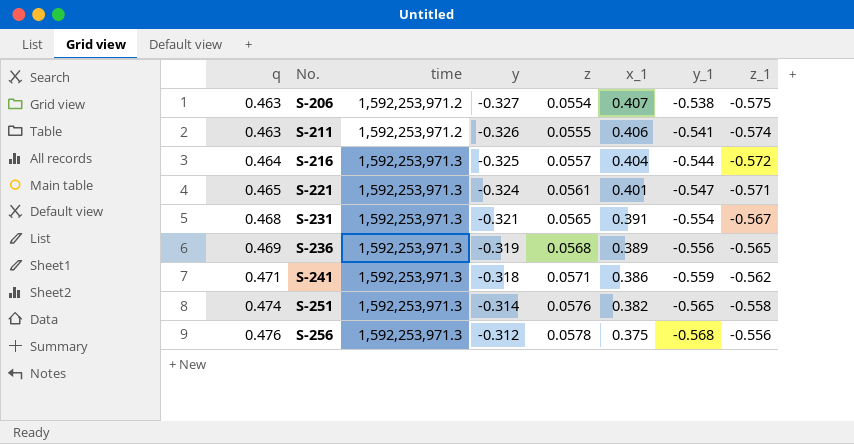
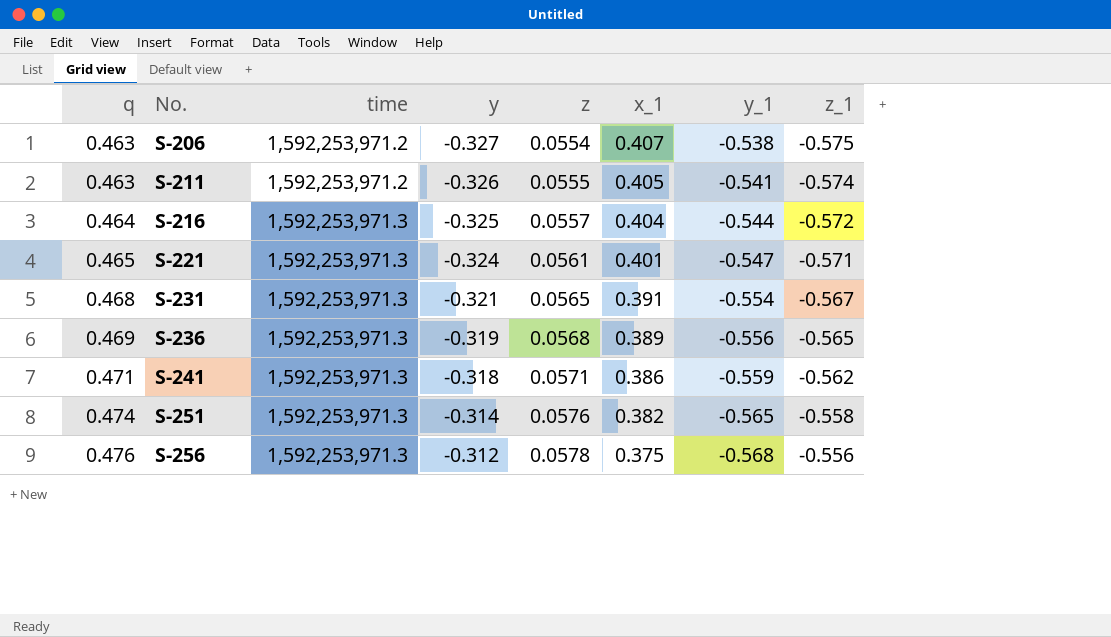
S-211 | x_1: 0.406 -> 0.405

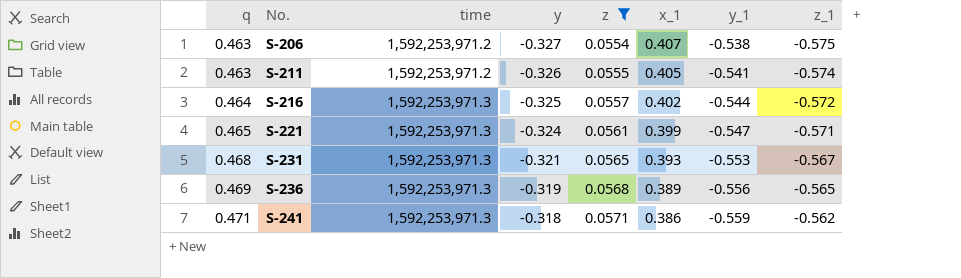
filter: none -> z <= 0.0571
S-216 | x_1: 0.404 -> 0.402
S-221 | x_1: 0.401 -> 0.399
S-231 | x_1: 0.391 -> 0.393
S-231 | y_1: -0.554 -> -0.553

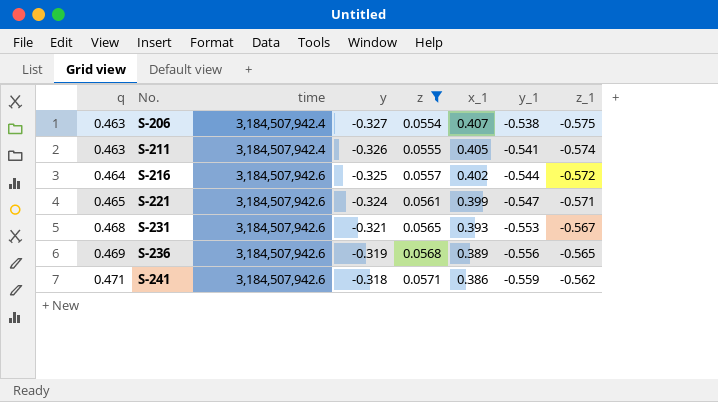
S-206 | time: 1,592,253,971.2 -> 3,184,507,942.4
S-211 | time: 1,592,253,971.2 -> 3,184,507,942.4
S-216 | time: 1,592,253,971.3 -> 3,184,507,942.6
S-221 | time: 1,592,253,971.3 -> 3,184,507,942.6
S-231 | time: 1,592,253,971.3 -> 3,184,507,942.6
S-236 | time: 1,592,253,971.3 -> 3,184,507,942.6
S-241 | time: 1,592,253,971.3 -> 3,184,507,942.6

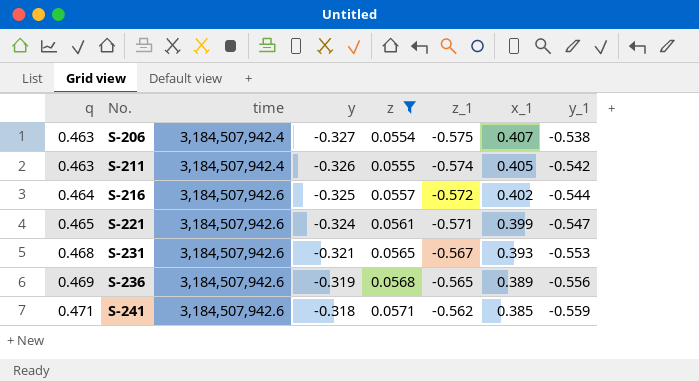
column z_1 | position: 8 -> 6
S-211 | y_1: -0.541 -> -0.542
S-241 | x_1: 0.386 -> 0.385

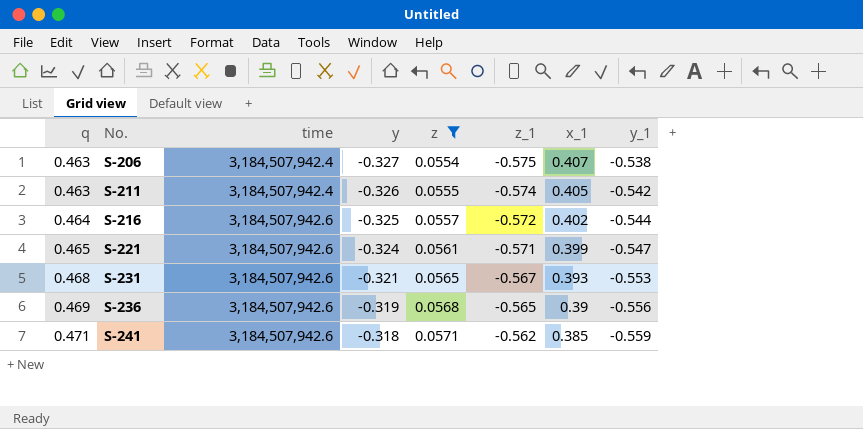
S-236 | x_1: 0.389 -> 0.39

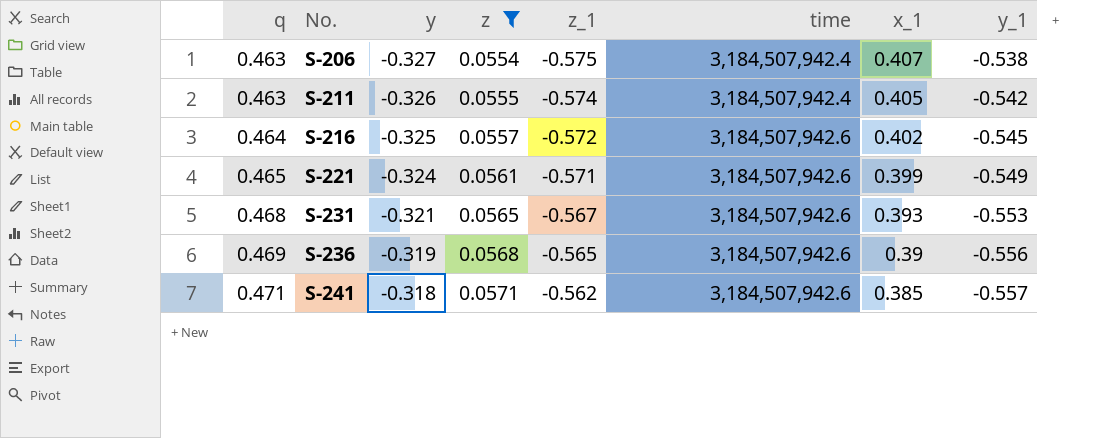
column time | position: 3 -> 6
S-216 | y_1: -0.544 -> -0.545
S-221 | y_1: -0.547 -> -0.549
S-241 | y_1: -0.559 -> -0.557

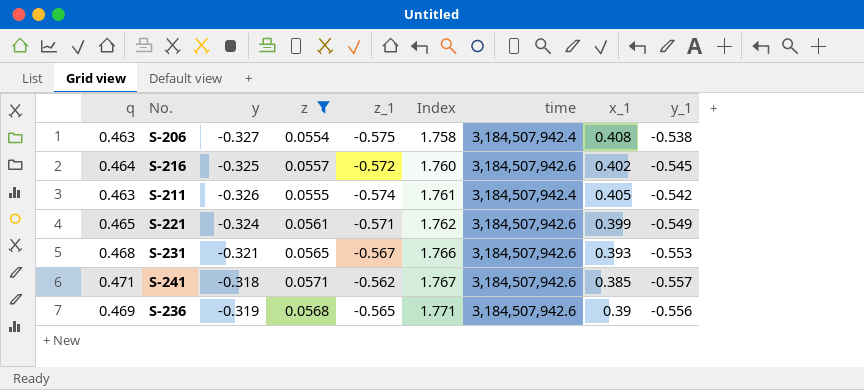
row order: q ascending -> Index ascending
column Index | formula: none -> [z_1] / [y]
S-206 | x_1: 0.407 -> 0.408

